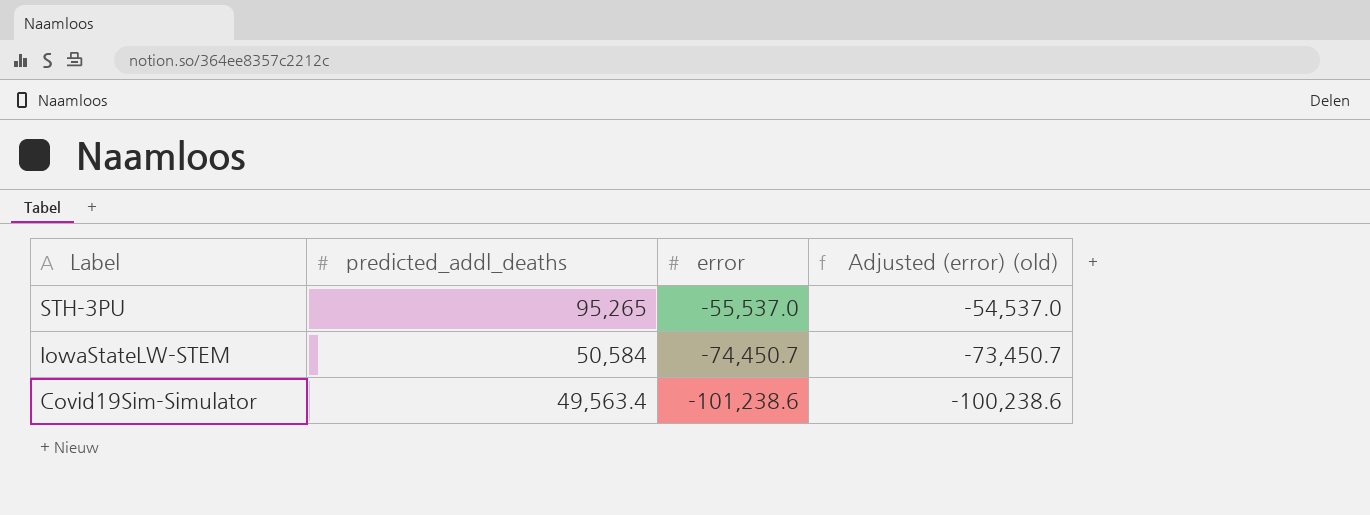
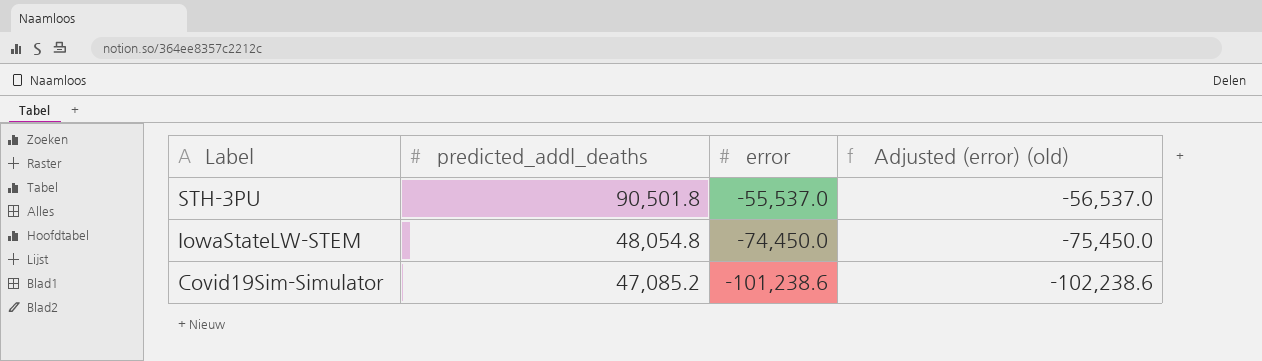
column Adjusted (error) (old) | formula: [error] + 1000 -> [error] - 1000
STH-3PU | predicted_addl_deaths: 95,265 -> 90,501.8
IowaStateLW-STEM | predicted_addl_deaths: 50,584 -> 48,054.8
IowaStateLW-STEM | error: -74,450.7 -> -74,450.0
Covid19Sim-Simulator | predicted_addl_deaths: 49,563.4 -> 47,085.2

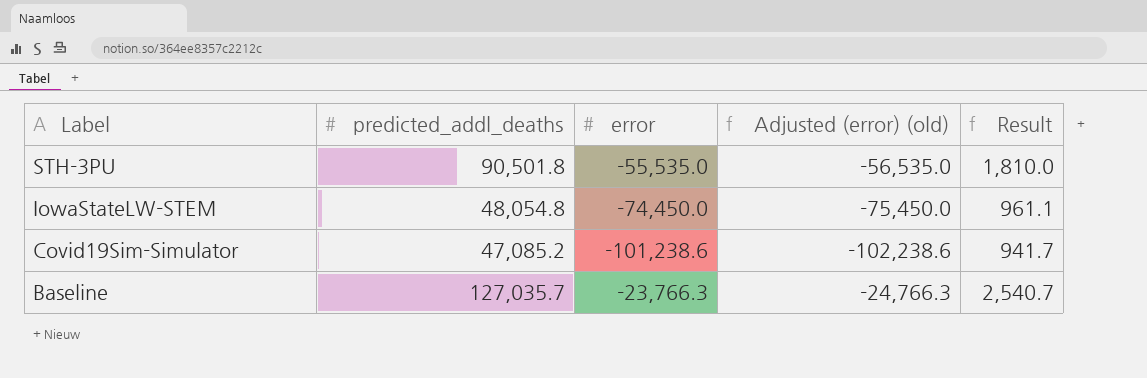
column Result | formula: none -> [predicted_addl_deaths] * 0.02
STH-3PU | error: -55,537.0 -> -55,535.0
STH-3PU | Adjusted (error) (old): -56,537.0 -> -56,535.0
row Baseline: none -> 127,035.7 | -23,766.3 | -24,766.3 | 2,540.7

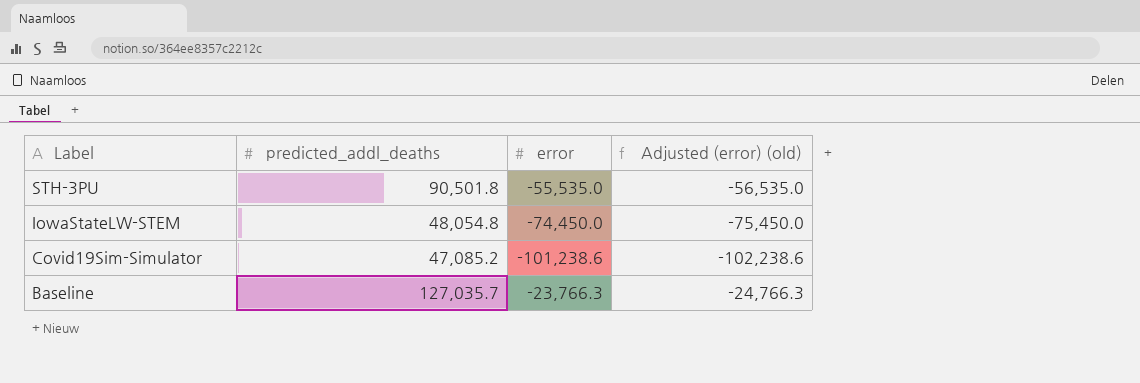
column Result | formula: [predicted_addl_deaths] * 0.02 -> none

